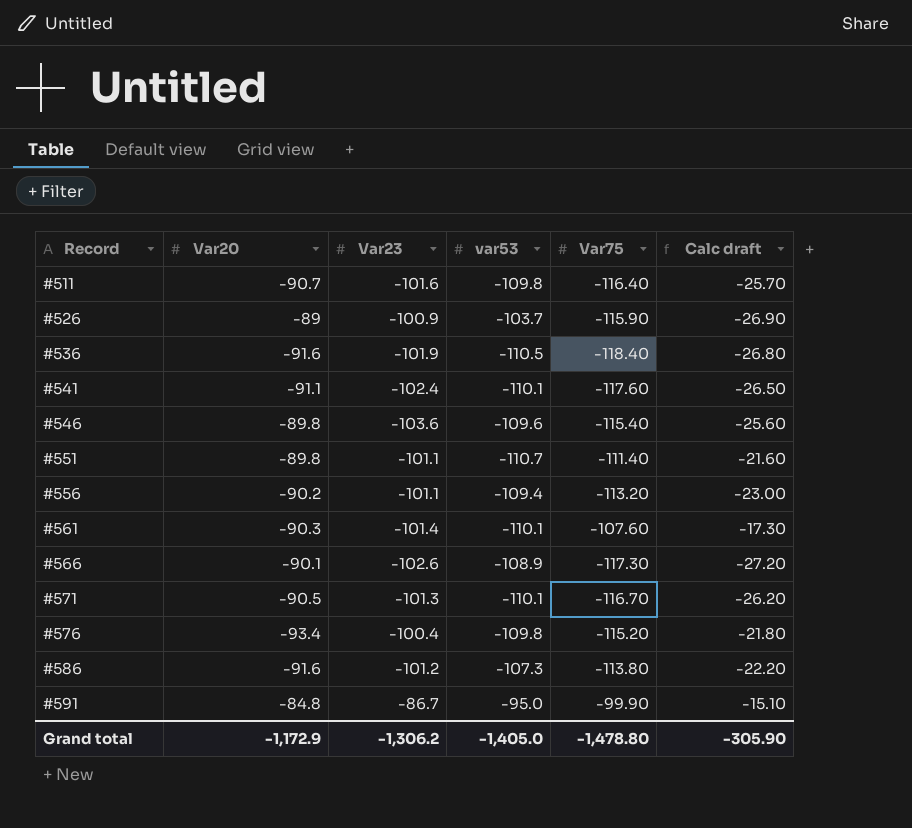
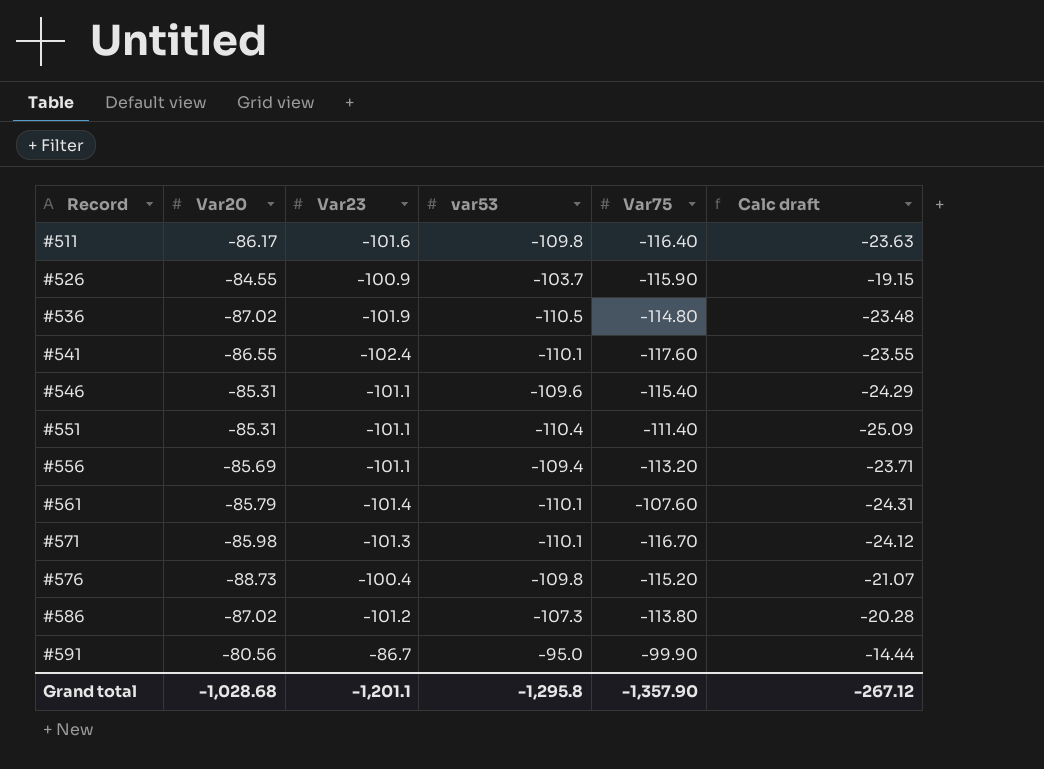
column Calc draft | formula: [Var75] - [Var20] -> [var53] - [Var20]
row #566: -90.1 | -102.6 | -108.9 | -117.30 | -27.20 -> none
#511 | Var20: -90.7 -> -86.17
#526 | Var20: -89 -> -84.55
#536 | Var20: -91.6 -> -87.02
#536 | Var75: -118.40 -> -114.80
#541 | Var20: -91.1 -> -86.55
#546 | Var20: -89.8 -> -85.31
#546 | Var23: -103.6 -> -101.1
#551 | Var20: -89.8 -> -85.31
#551 | var53: -110.7 -> -110.4
#556 | Var20: -90.2 -> -85.69
#561 | Var20: -90.3 -> -85.79
#571 | Var20: -90.5 -> -85.98
#576 | Var20: -93.4 -> -88.73
#586 | Var20: -91.6 -> -87.02
#591 | Var20: -84.8 -> -80.56
Grand total | Var20: -1,172.9 -> -1,028.68
Grand total | Var23: -1,306.2 -> -1,201.1
Grand total | var53: -1,405.0 -> -1,295.8
Grand total | Var75: -1,478.80 -> -1,357.90
Grand total | Calc draft: -305.90 -> -267.12

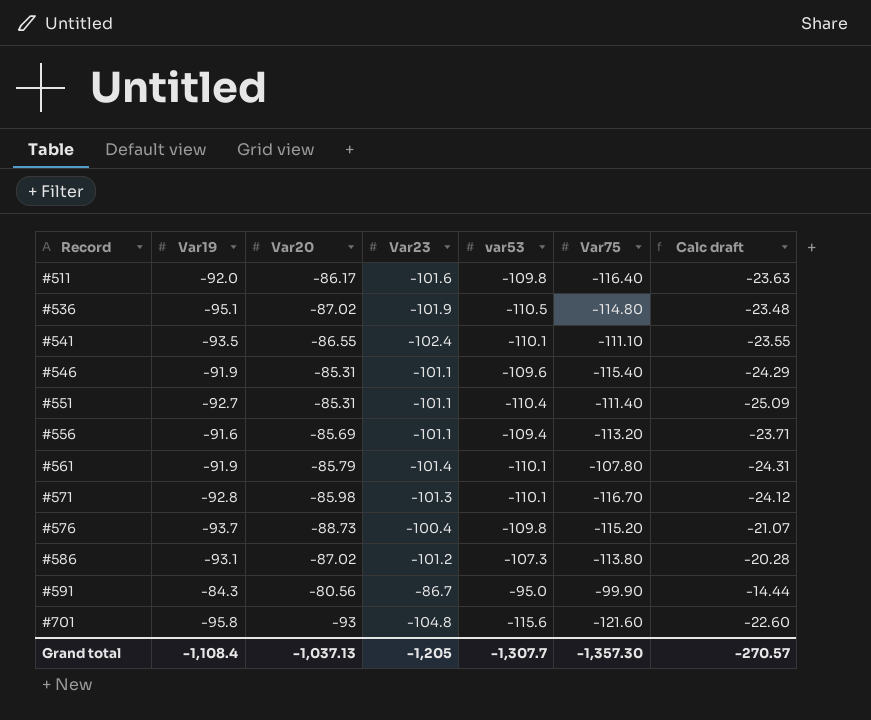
column Var19 | position: none -> 2
row #526: -84.55 | -100.9 | -103.7 | -115.90 | -19.15 -> none
#541 | Var75: -117.60 -> -111.10
#561 | Var75: -107.60 -> -107.80
row #701: none -> -95.8 | -93 | -104.8 | -115.6 | -121.60 | -22.60
Grand total | Var20: -1,028.68 -> -1,037.13
Grand total | Var23: -1,201.1 -> -1,205
Grand total | var53: -1,295.8 -> -1,307.7
Grand total | Var75: -1,357.90 -> -1,357.30
Grand total | Calc draft: -267.12 -> -270.57

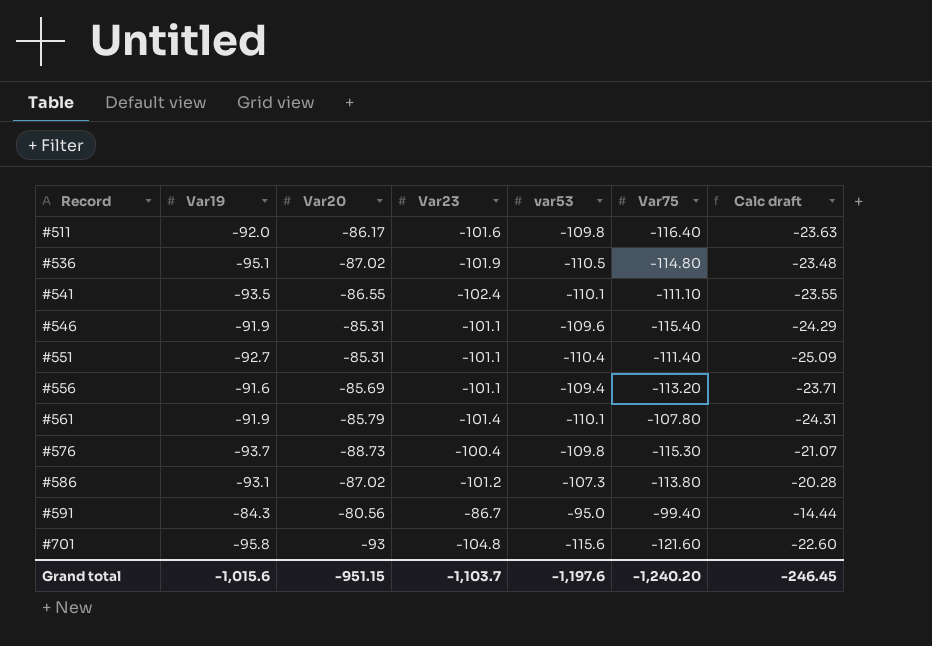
row #571: -92.8 | -85.98 | -101.3 | -110.1 | -116.70 | -24.12 -> none
#576 | Var75: -115.20 -> -115.30
#591 | Var75: -99.90 -> -99.40
Grand total | Var19: -1,108.4 -> -1,015.6
Grand total | Var20: -1,037.13 -> -951.15
Grand total | Var23: -1,205 -> -1,103.7
Grand total | var53: -1,307.7 -> -1,197.6
Grand total | Var75: -1,357.30 -> -1,240.20
Grand total | Calc draft: -270.57 -> -246.45

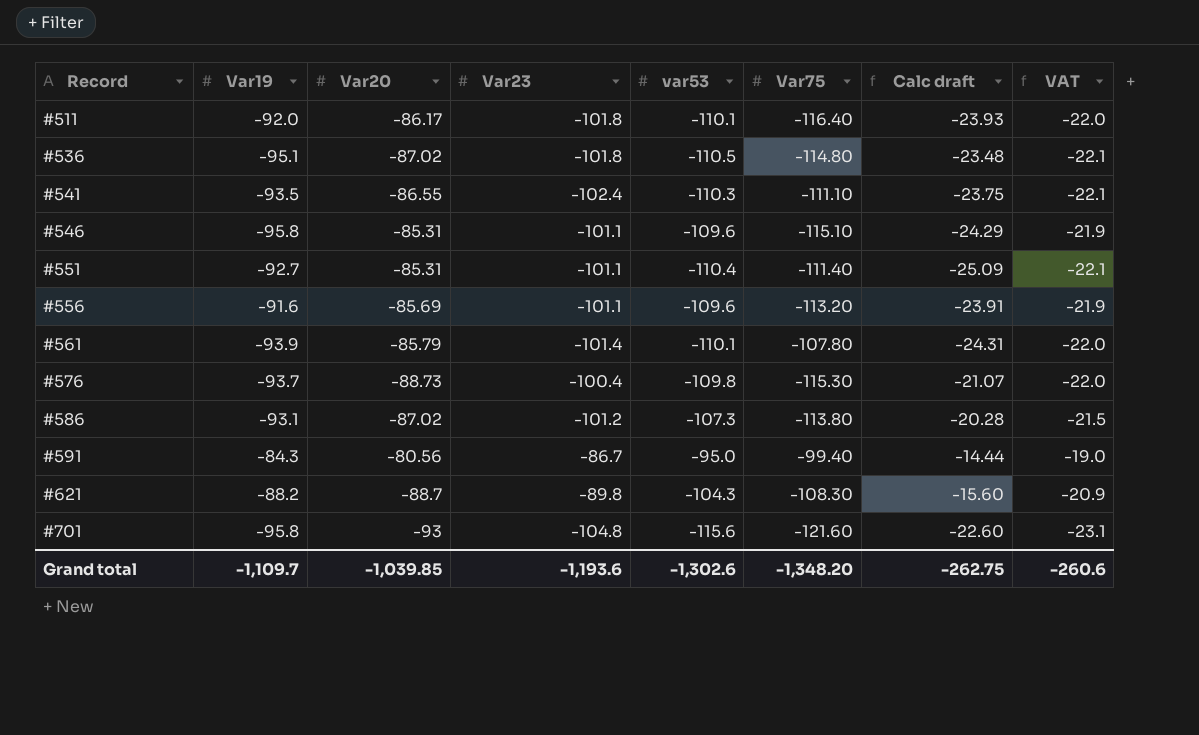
column VAT | formula: none -> [var53] * 0.2
#511 | Var23: -101.6 -> -101.8
#511 | var53: -109.8 -> -110.1
#511 | Calc draft: -23.63 -> -23.93
#536 | Var23: -101.9 -> -101.8
#541 | var53: -110.1 -> -110.3
#541 | Calc draft: -23.55 -> -23.75
#546 | Var19: -91.9 -> -95.8
#546 | Var75: -115.40 -> -115.10
#556 | var53: -109.4 -> -109.6
#556 | Calc draft: -23.71 -> -23.91
#561 | Var19: -91.9 -> -93.9
row #621: none -> -88.2 | -88.7 | -89.8 | -104.3 | -108.30 | -15.60 | -20.9
Grand total | Var19: -1,015.6 -> -1,109.7
Grand total | Var20: -951.15 -> -1,039.85
Grand total | Var23: -1,103.7 -> -1,193.6
Grand total | var53: -1,197.6 -> -1,302.6
Grand total | Var75: -1,240.20 -> -1,348.20
Grand total | Calc draft: -246.45 -> -262.75

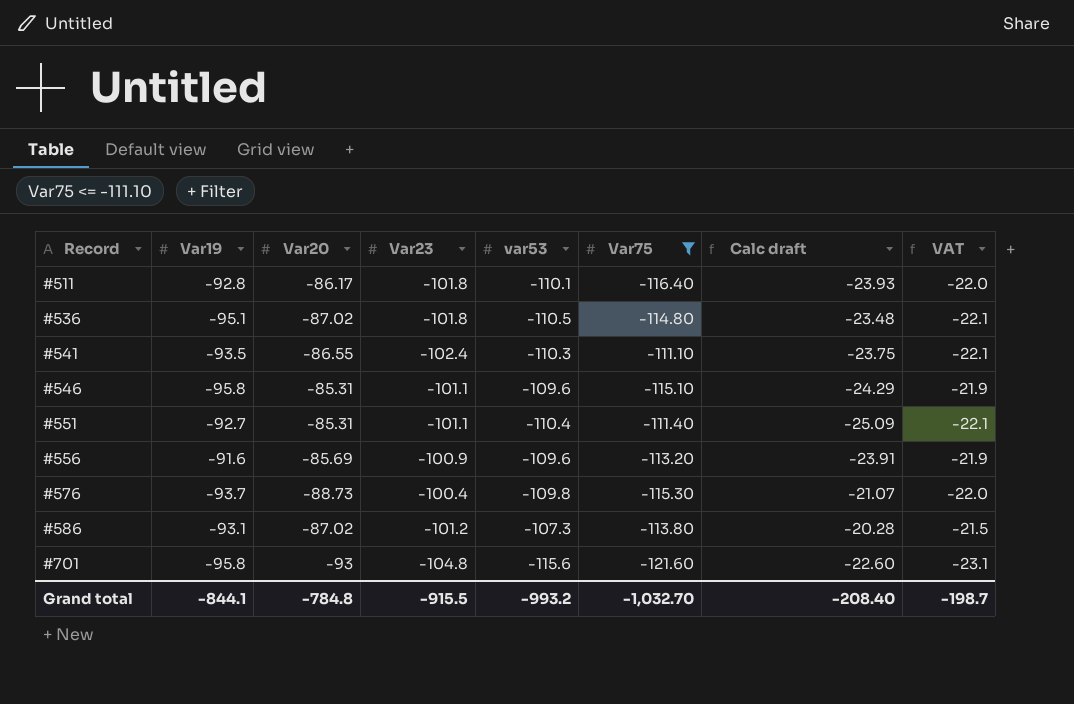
filter: none -> Var75 <= -111.10
#511 | Var19: -92.0 -> -92.8
#556 | Var23: -101.1 -> -100.9
Grand total | Var19: -1,109.7 -> -844.1
Grand total | Var20: -1,039.85 -> -784.8
Grand total | Var23: -1,193.6 -> -915.5
Grand total | var53: -1,302.6 -> -993.2
Grand total | Var75: -1,348.20 -> -1,032.70
Grand total | Calc draft: -262.75 -> -208.40
Grand total | VAT: -260.6 -> -198.7

